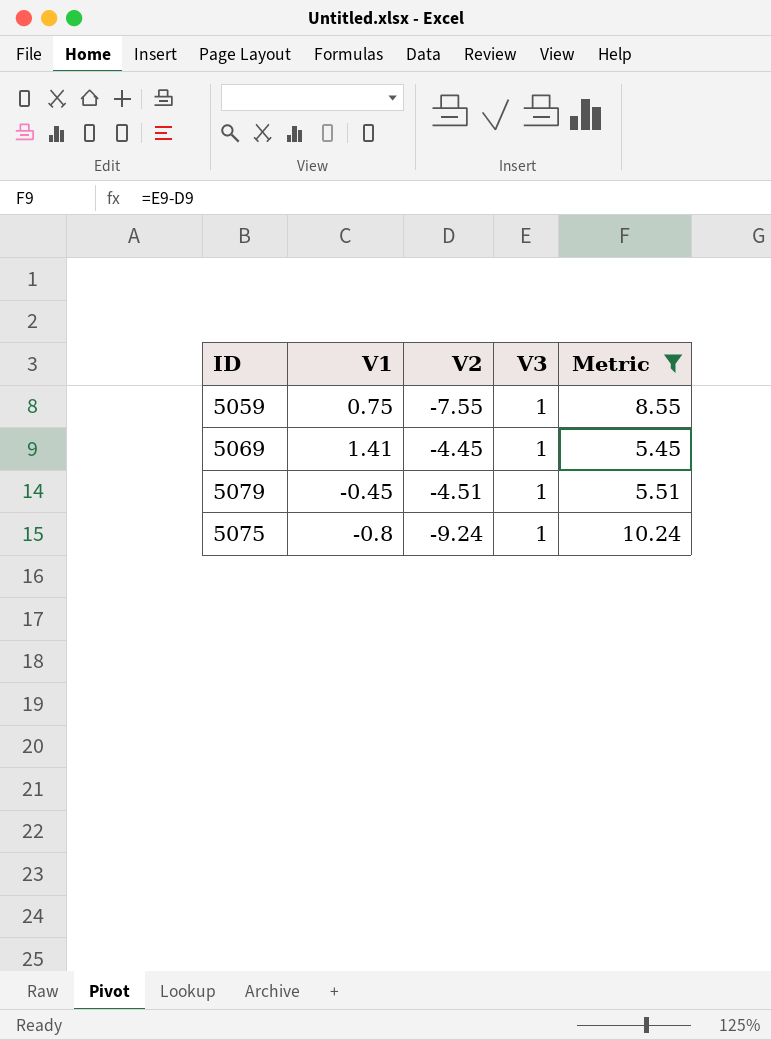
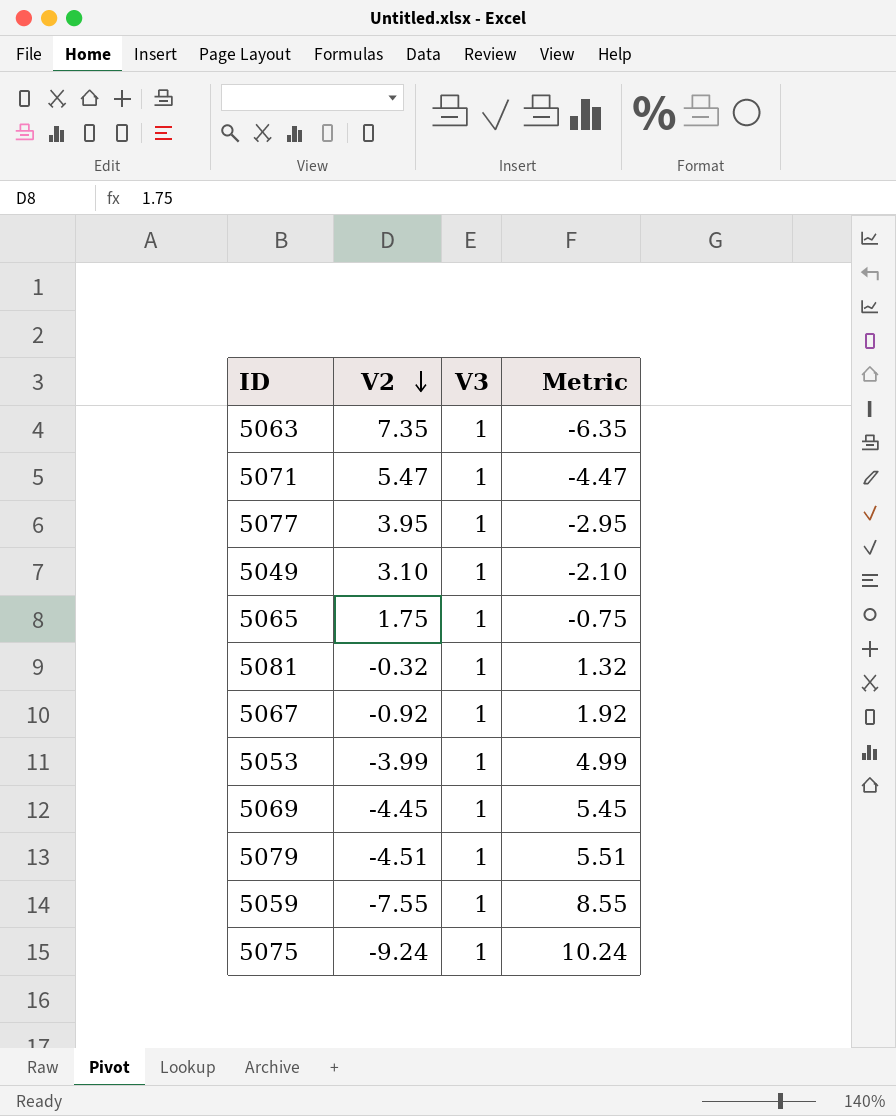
filter: Metric >= 5.45 -> none
row order: none -> V2 descending
column V1 | position: 2 -> none

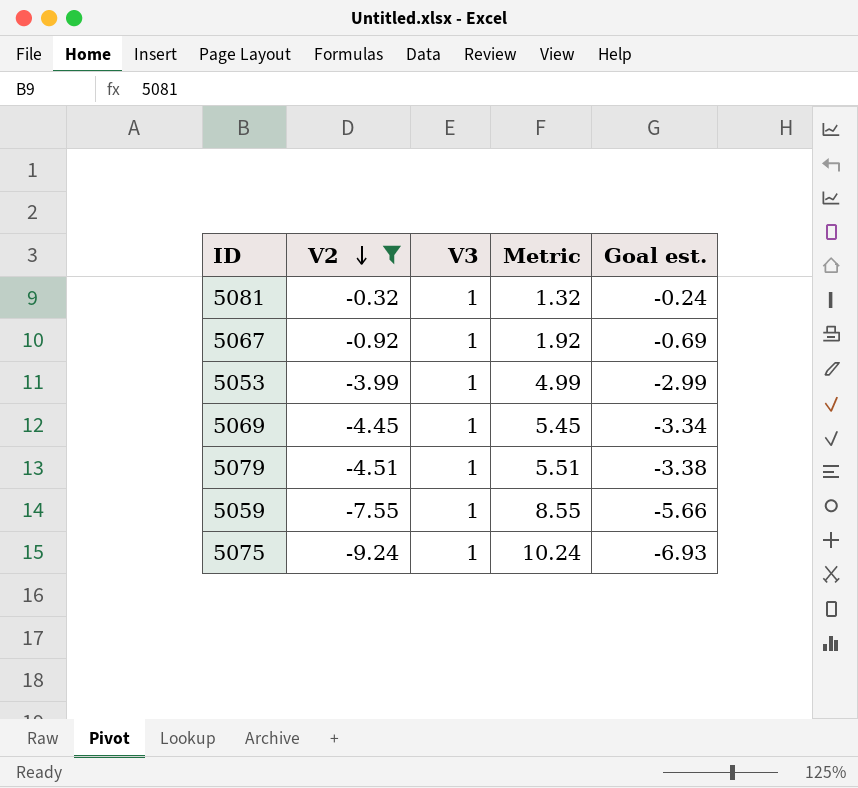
filter: none -> V2 <= -0.32
column Goal est. | formula: none -> [V2] * 0.75

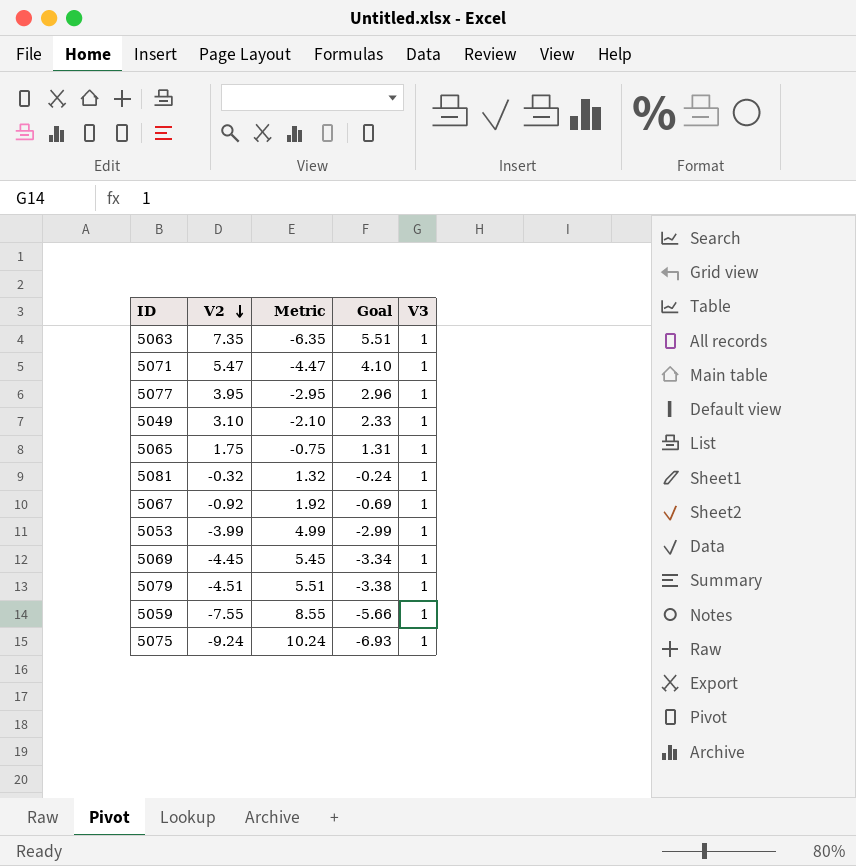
filter: V2 <= -0.32 -> none
column name: Goal est. -> Goal
column V3 | position: 3 -> 5

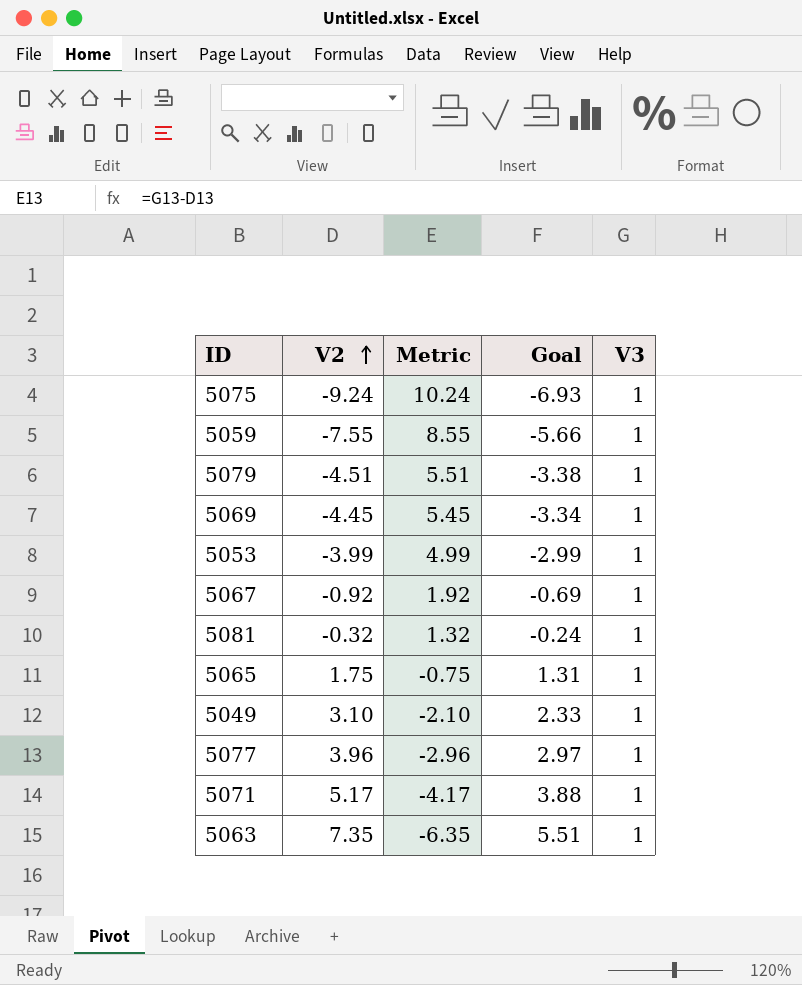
row order: V2 descending -> V2 ascending
5077 | V2: 3.95 -> 3.96
5077 | Metric: -2.95 -> -2.96
5077 | Goal: 2.96 -> 2.97
5071 | V2: 5.47 -> 5.17
5071 | Metric: -4.47 -> -4.17
5071 | Goal: 4.10 -> 3.88

